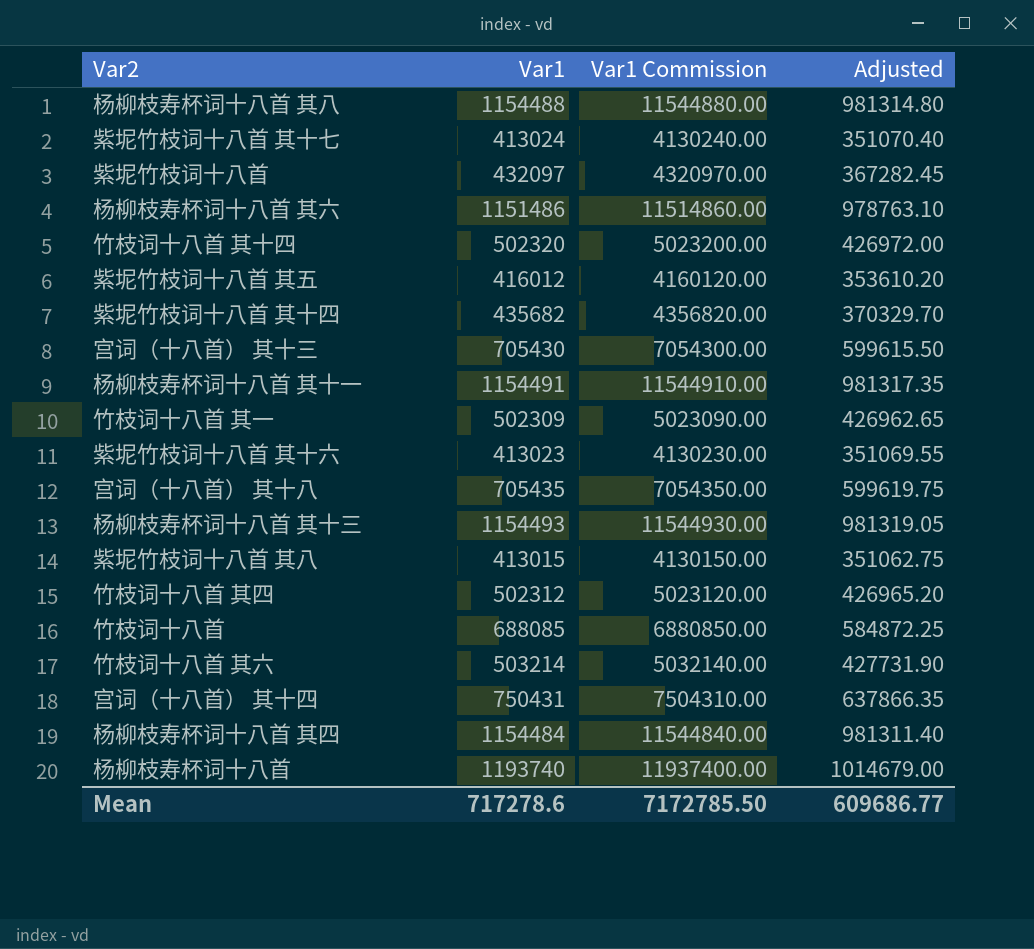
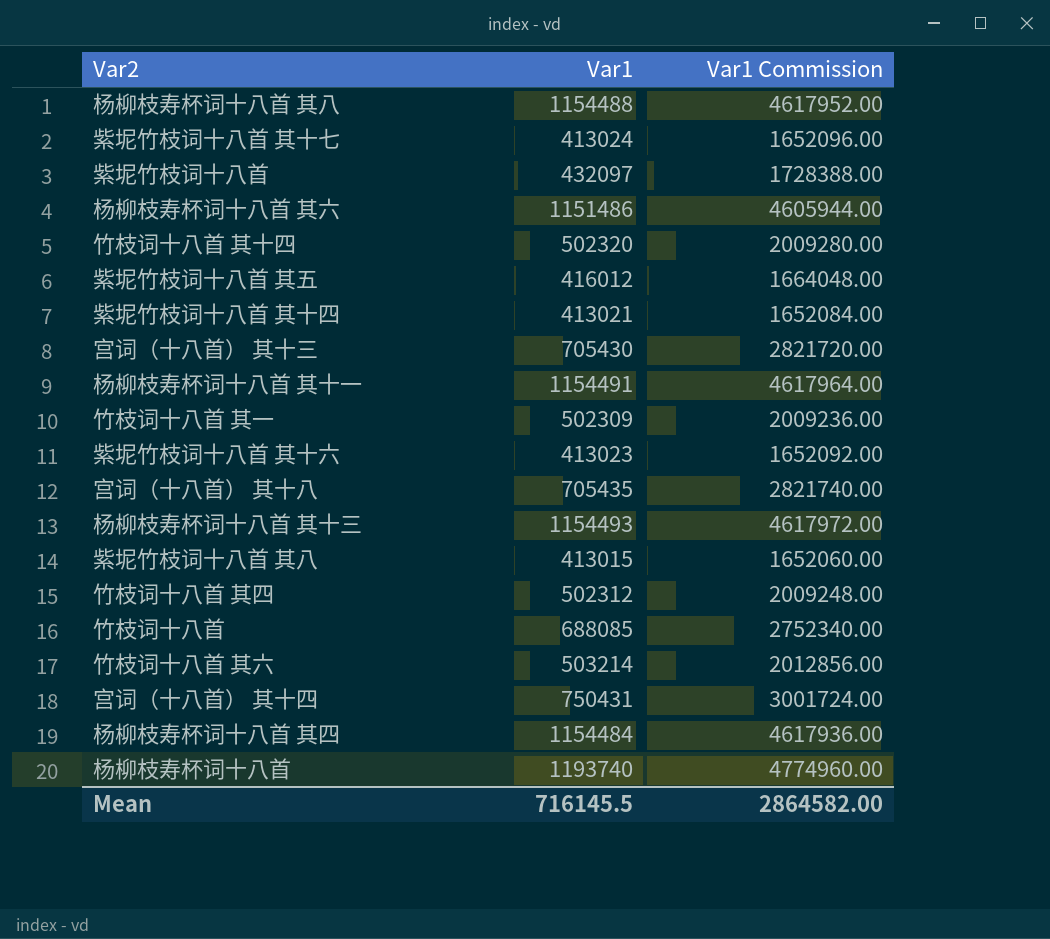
column Adjusted | formula: [Var1] * 0.85 -> none
column Var1 Commission | formula: [Var1] * 10 -> [Var1] * 4
紫坭竹枝词十八首 其十四 | Var1: 435682 -> 413021
Mean | Var1: 717278.6 -> 716145.5
Mean | Var1 Commission: 7172785.50 -> 2864582.00

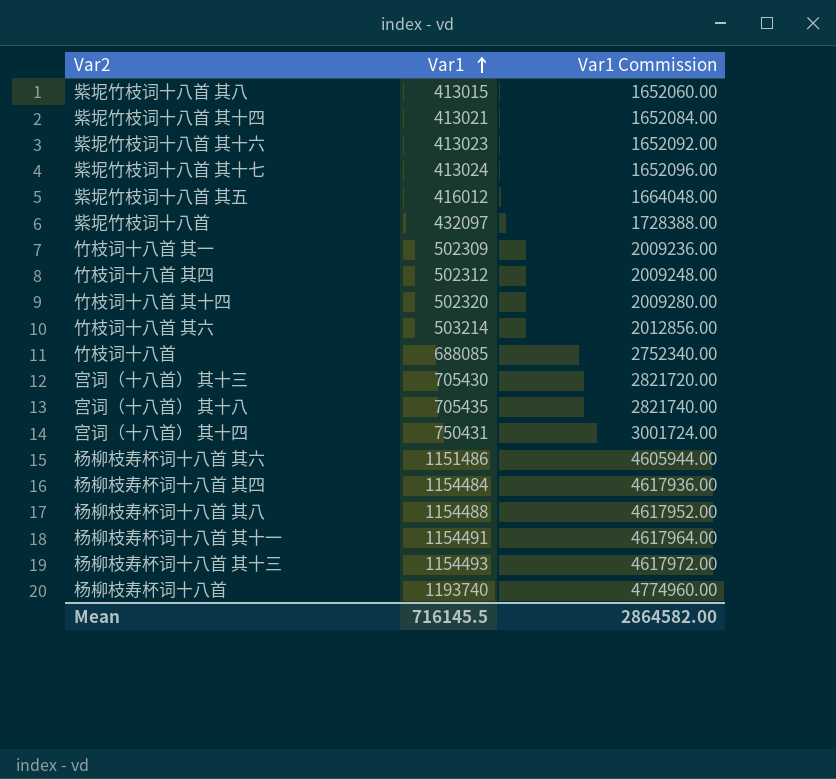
row order: none -> Var1 ascending

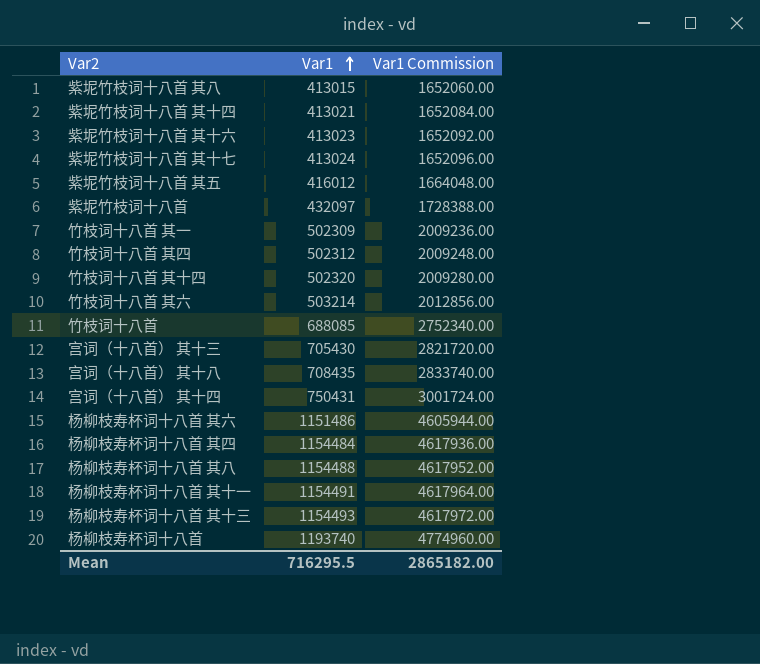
宫词（十八首） 其十八 | Var1: 705435 -> 708435
宫词（十八首） 其十八 | Var1 Commission: 2821740.00 -> 2833740.00
Mean | Var1: 716145.5 -> 716295.5
Mean | Var1 Commission: 2864582.00 -> 2865182.00

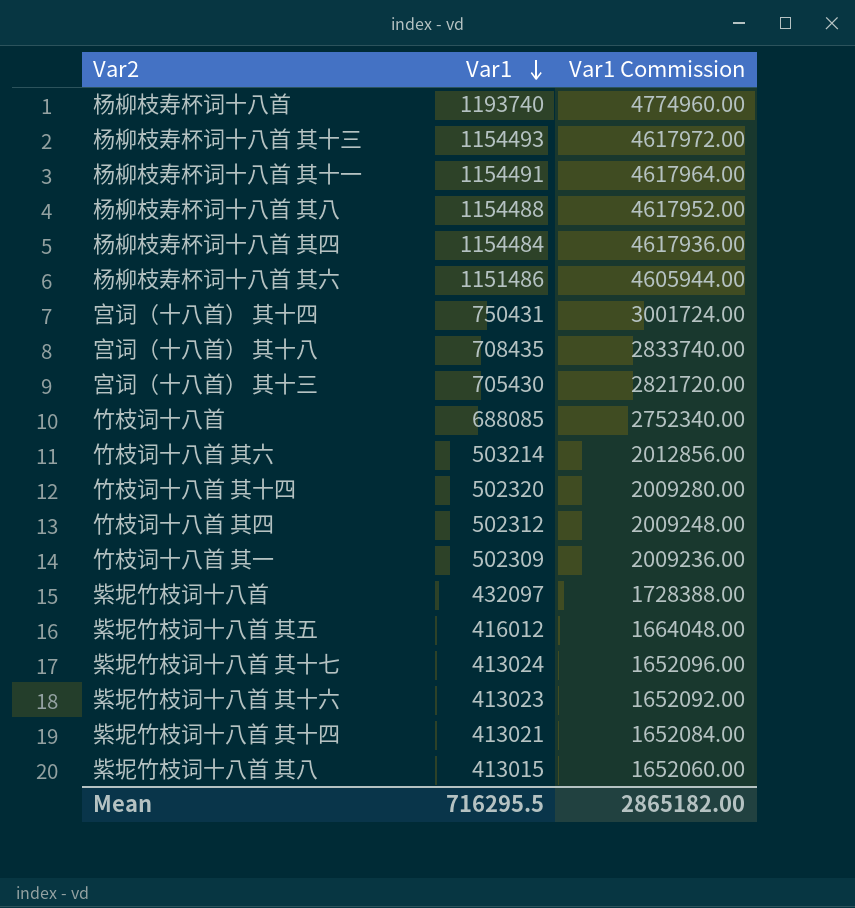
row order: Var1 ascending -> Var1 descending

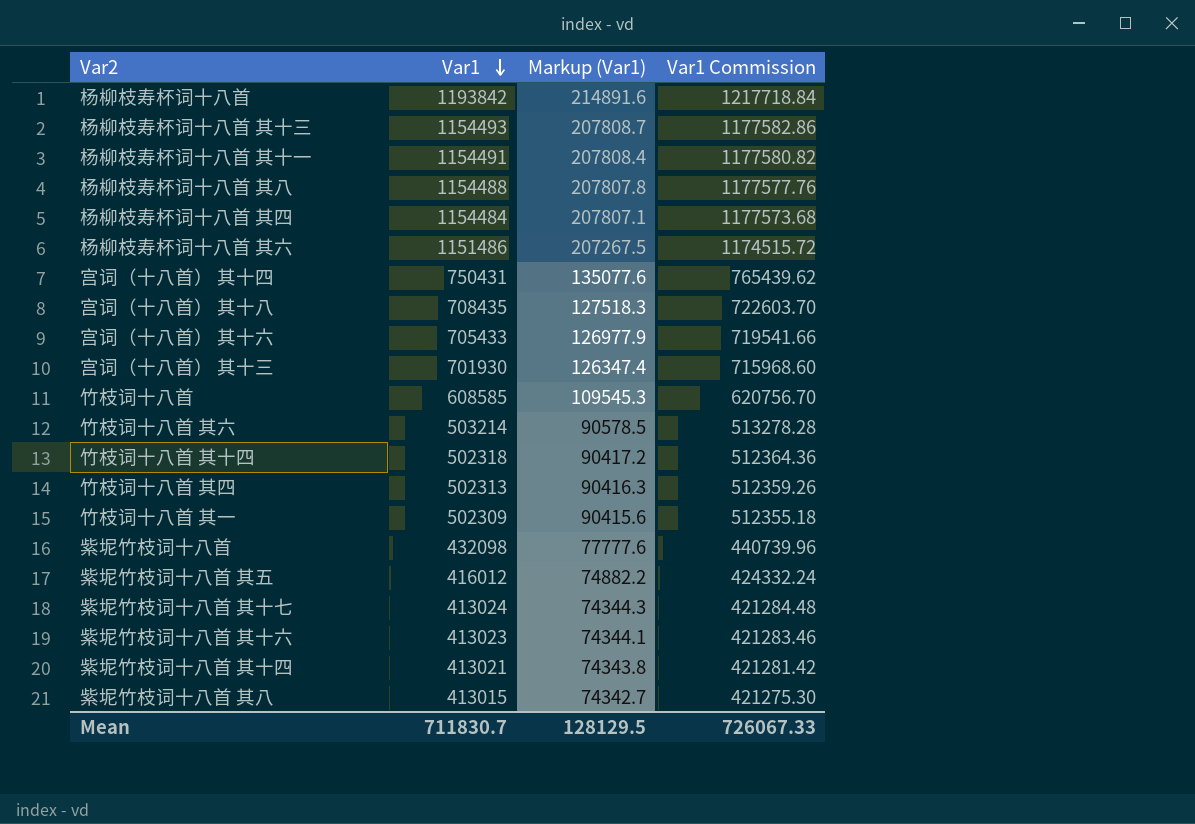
column Markup (Var1) | formula: none -> [Var1] * 0.18
column Var1 Commission | formula: [Var1] * 4 -> [Var1] * 1.02
杨柳枝寿杯词十八首 | Var1: 1193740 -> 1193842
row 宫词（十八首） 其十六: none -> 705433 | 126977.9 | 719541.66
宫词（十八首） 其十三 | Var1: 705430 -> 701930
竹枝词十八首 | Var1: 688085 -> 608585
竹枝词十八首 其十四 | Var1: 502320 -> 502318
竹枝词十八首 其四 | Var1: 502312 -> 502313
紫坭竹枝词十八首 | Var1: 432097 -> 432098
Mean | Var1: 716295.5 -> 711830.7
Mean | Var1 Commission: 2865182.00 -> 726067.33

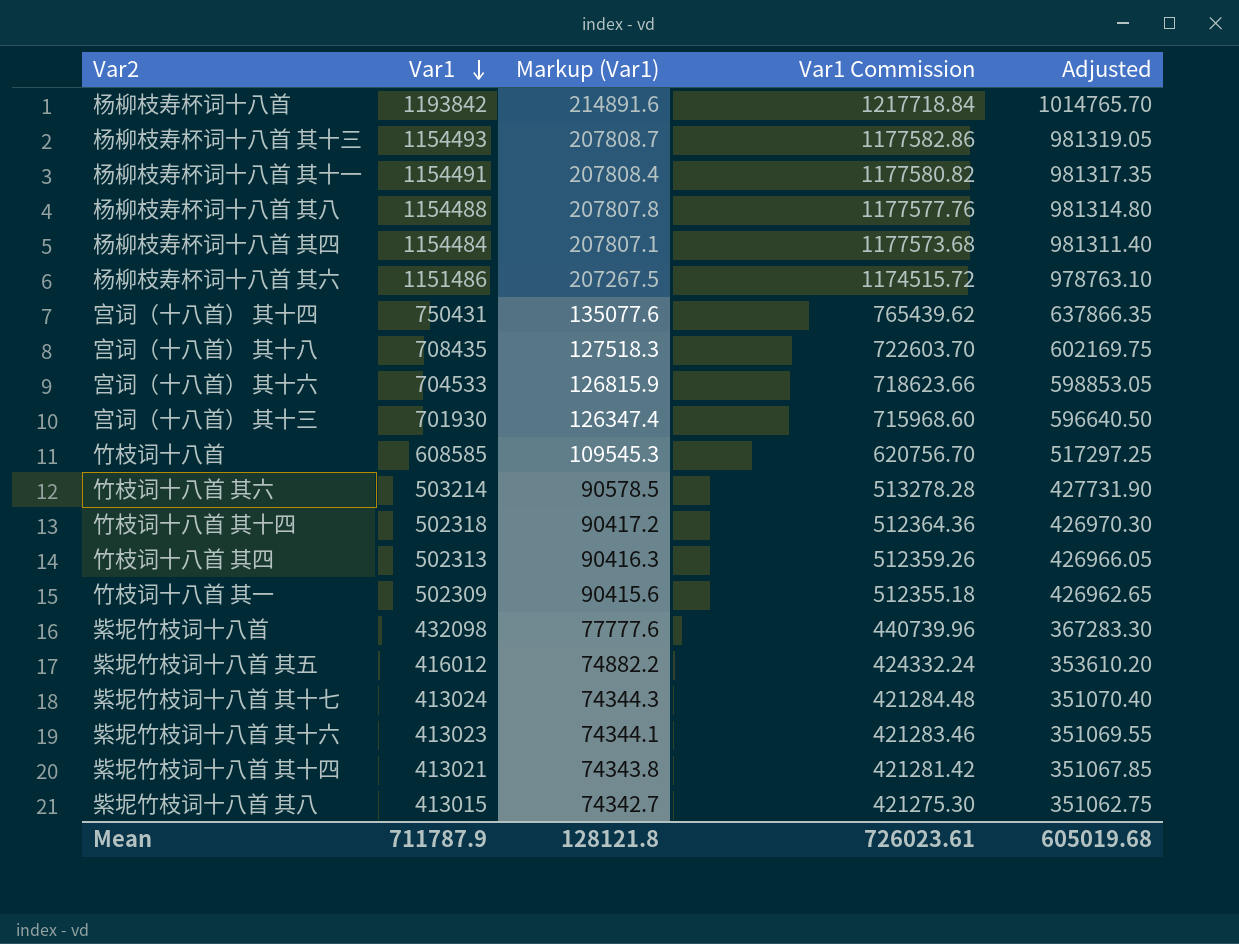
column Adjusted | formula: none -> [Var1] * 0.85
宫词（十八首） 其十六 | Var1: 705433 -> 704533
宫词（十八首） 其十六 | Markup (Var1): 126977.9 -> 126815.9
宫词（十八首） 其十六 | Var1 Commission: 719541.66 -> 718623.66
Mean | Var1: 711830.7 -> 711787.9
Mean | Markup (Var1): 128129.5 -> 128121.8
Mean | Var1 Commission: 726067.33 -> 726023.61

